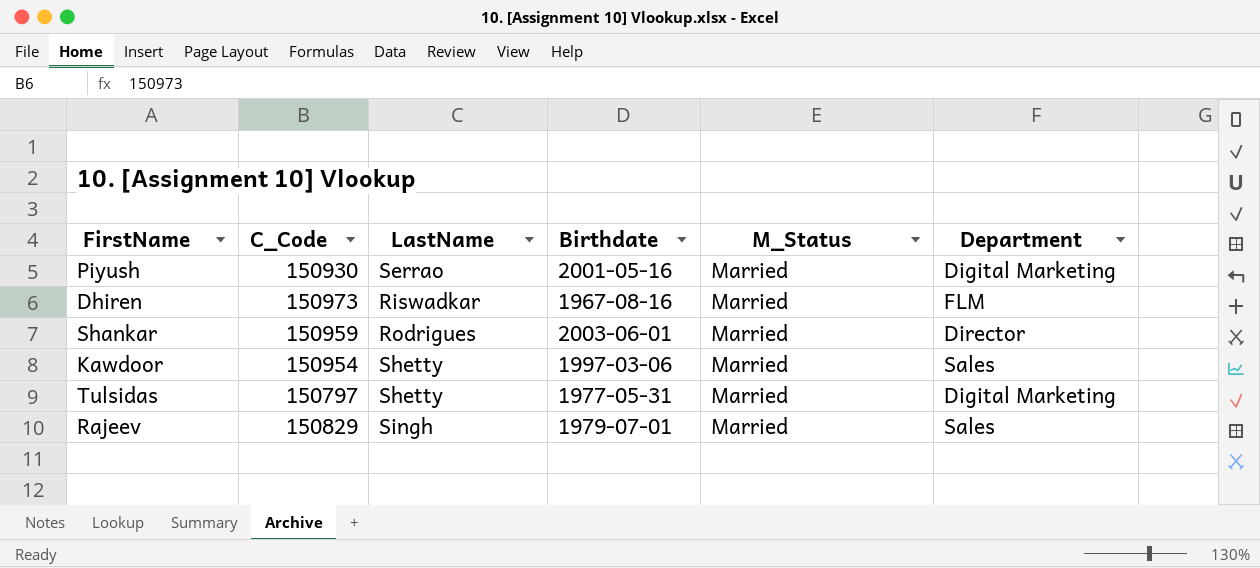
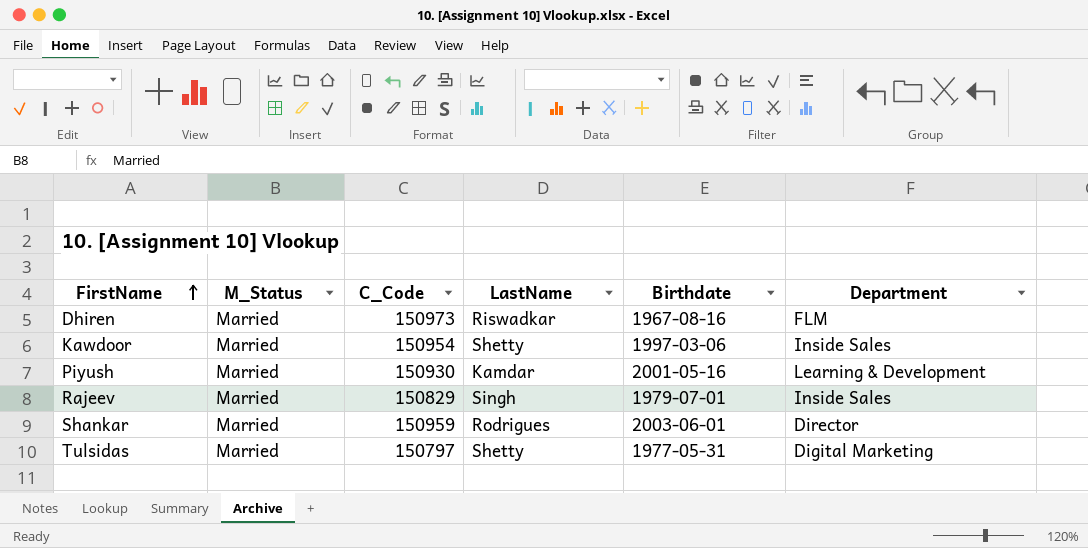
row order: none -> FirstName ascending
column M_Status | position: 5 -> 2
Kawdoor | Department: Sales -> Inside Sales
Piyush | LastName: Serrao -> Kamdar
Piyush | Department: Digital Marketing -> Learning & Development
Rajeev | Department: Sales -> Inside Sales

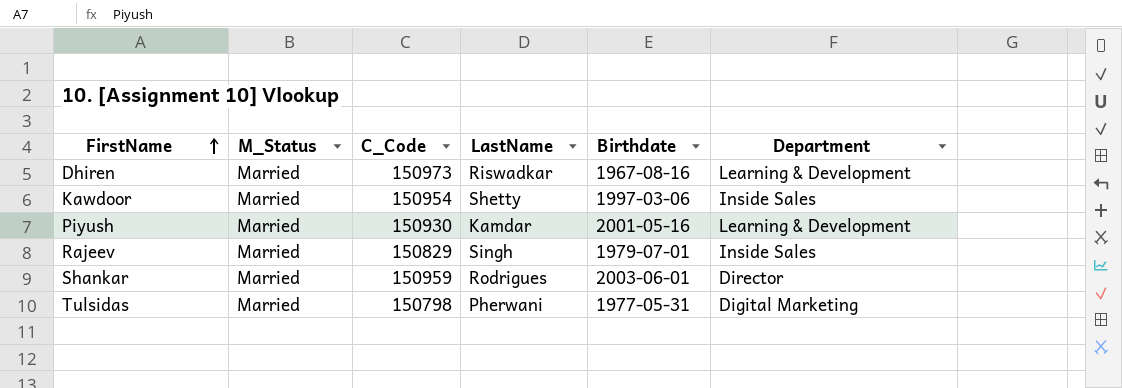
Dhiren | Department: FLM -> Learning & Development
Tulsidas | C_Code: 150797 -> 150798
Tulsidas | LastName: Shetty -> Pherwani

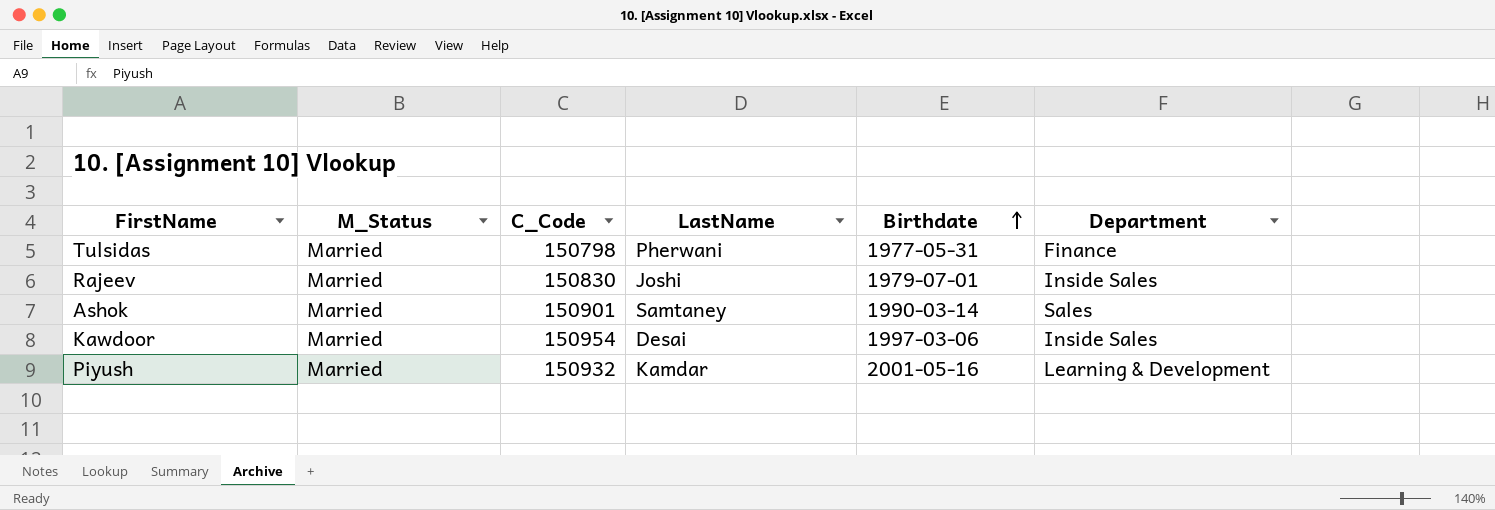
row order: FirstName ascending -> Birthdate ascending
row Dhiren: Married | 150973 | Riswadkar | 1967-08-16 | Learning & Development -> none
row Shankar: Married | 150959 | Rodrigues | 2003-06-01 | Director -> none
Tulsidas | Department: Digital Marketing -> Finance
Rajeev | C_Code: 150829 -> 150830
Rajeev | LastName: Singh -> Joshi
row Ashok: none -> Married | 150901 | Samtaney | 1990-03-14 | Sales
Kawdoor | LastName: Shetty -> Desai
Piyush | C_Code: 150930 -> 150932

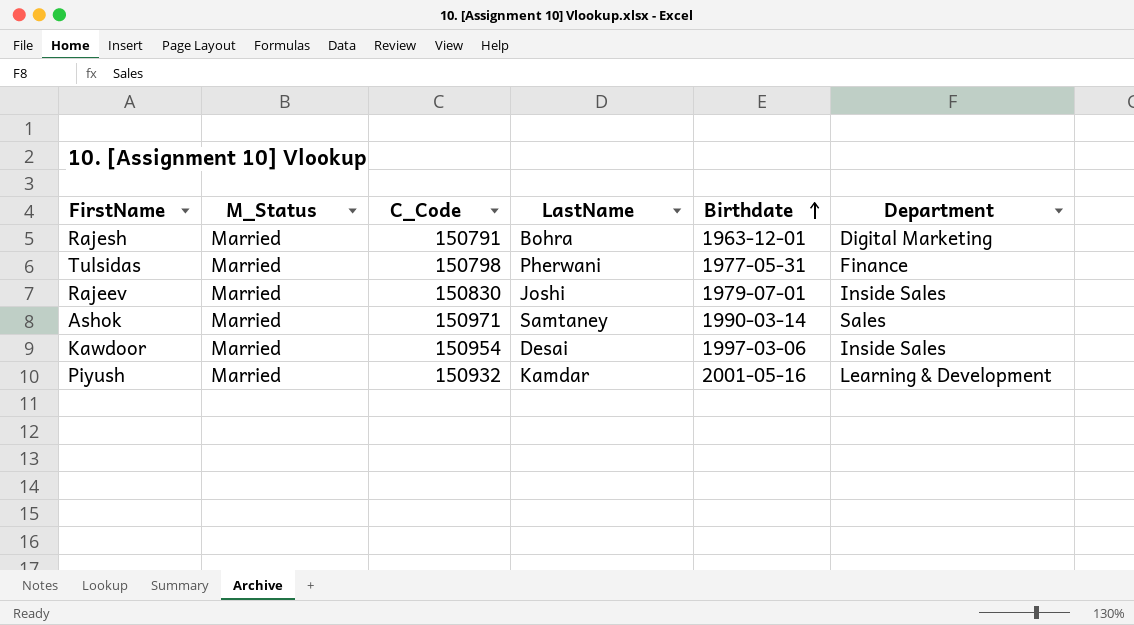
row Rajesh: none -> Married | 150791 | Bohra | 1963-12-01 | Digital Marketing
Ashok | C_Code: 150901 -> 150971

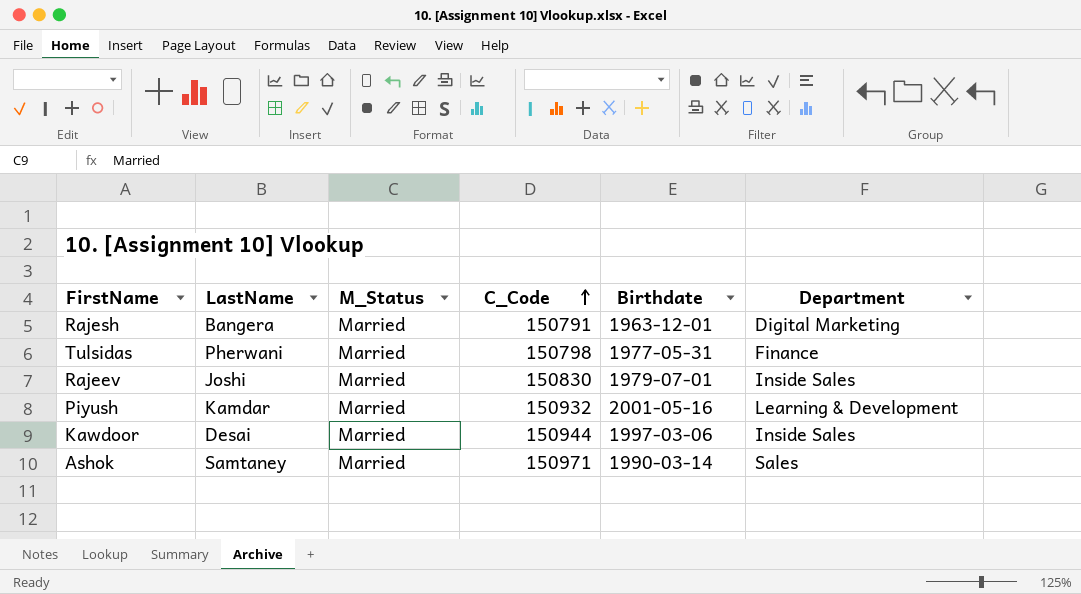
row order: Birthdate ascending -> C_Code ascending
column LastName | position: 4 -> 2
Rajesh | LastName: Bohra -> Bangera
Kawdoor | C_Code: 150954 -> 150944

